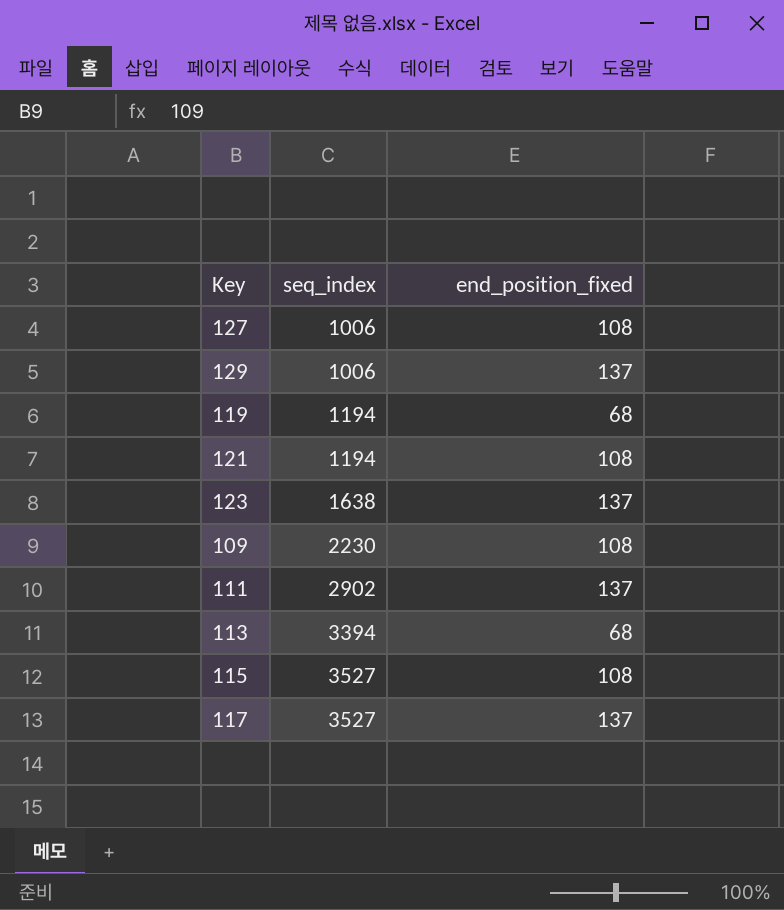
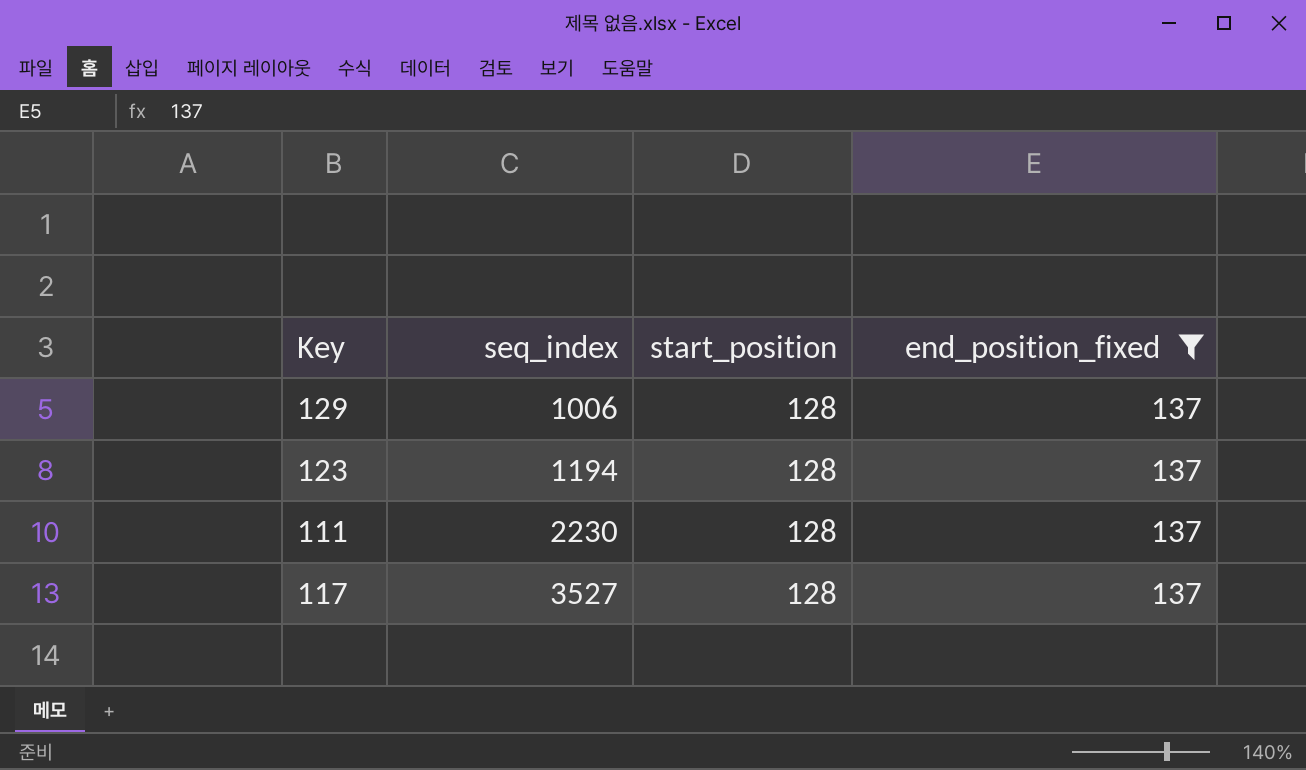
filter: none -> end_position_fixed = 137
column start_position | position: none -> 3
123 | seq_index: 1638 -> 1194
111 | seq_index: 2902 -> 2230

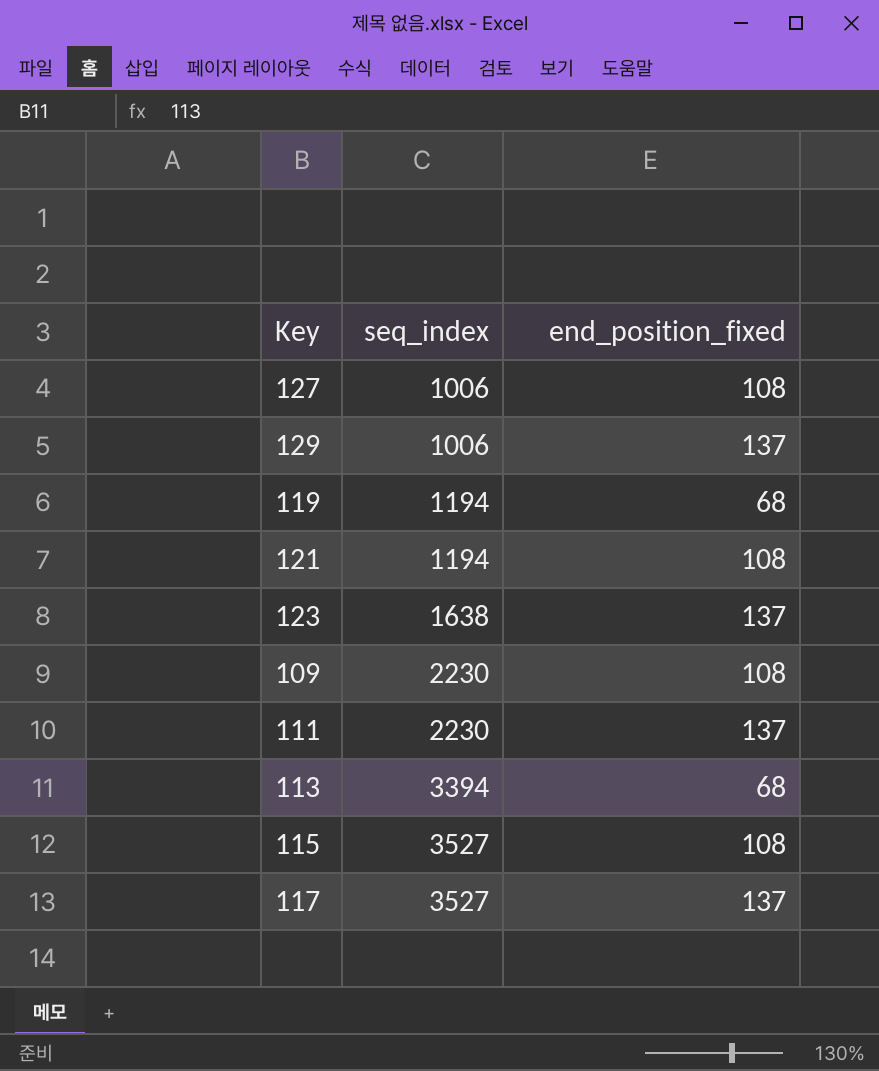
filter: end_position_fixed = 137 -> none
column start_position | position: 3 -> none
123 | seq_index: 1194 -> 1638

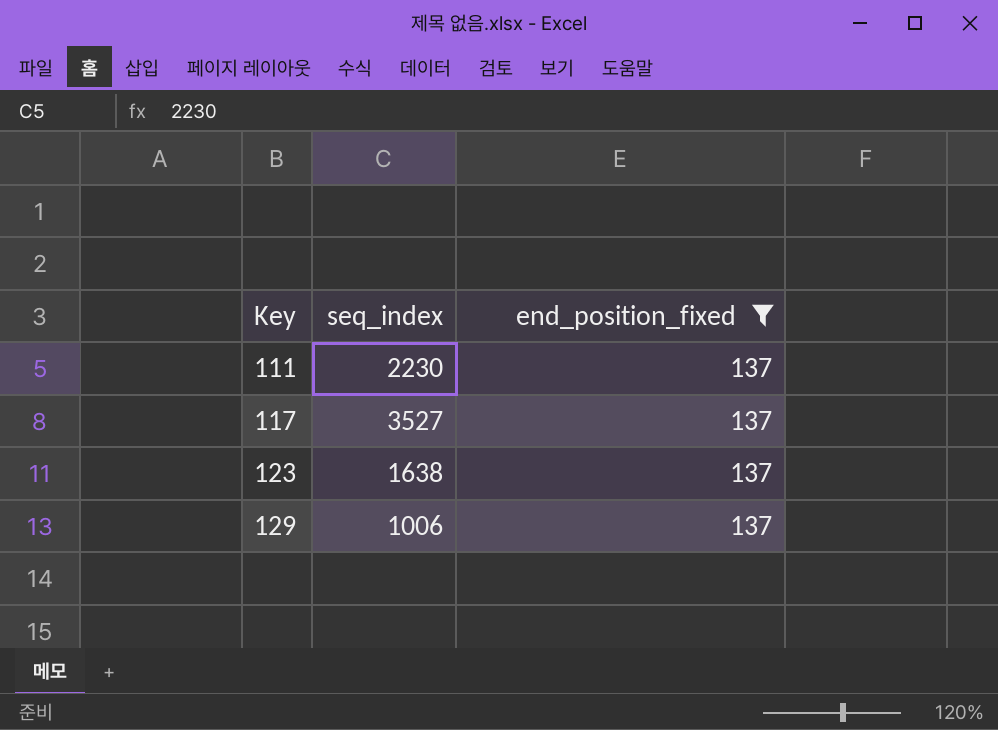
filter: none -> end_position_fixed = 137
row order: seq_index ascending -> Key ascending

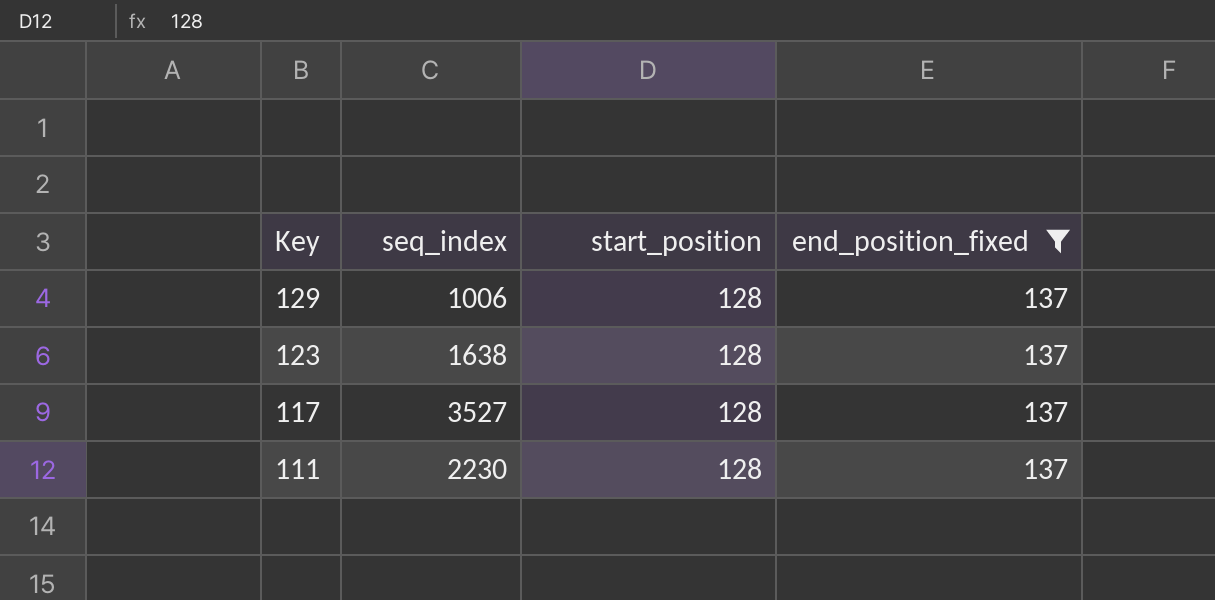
row order: Key ascending -> Key descending
column start_position | position: none -> 3

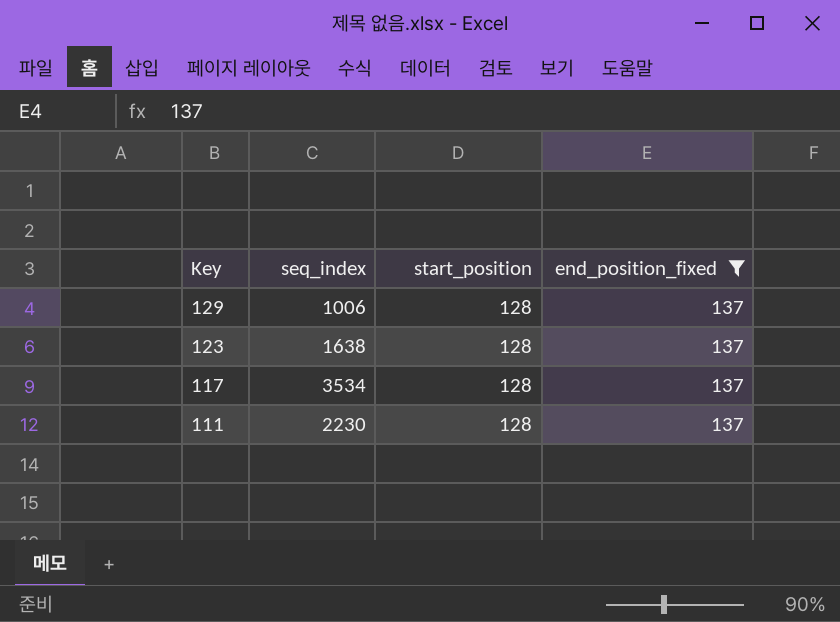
117 | seq_index: 3527 -> 3534

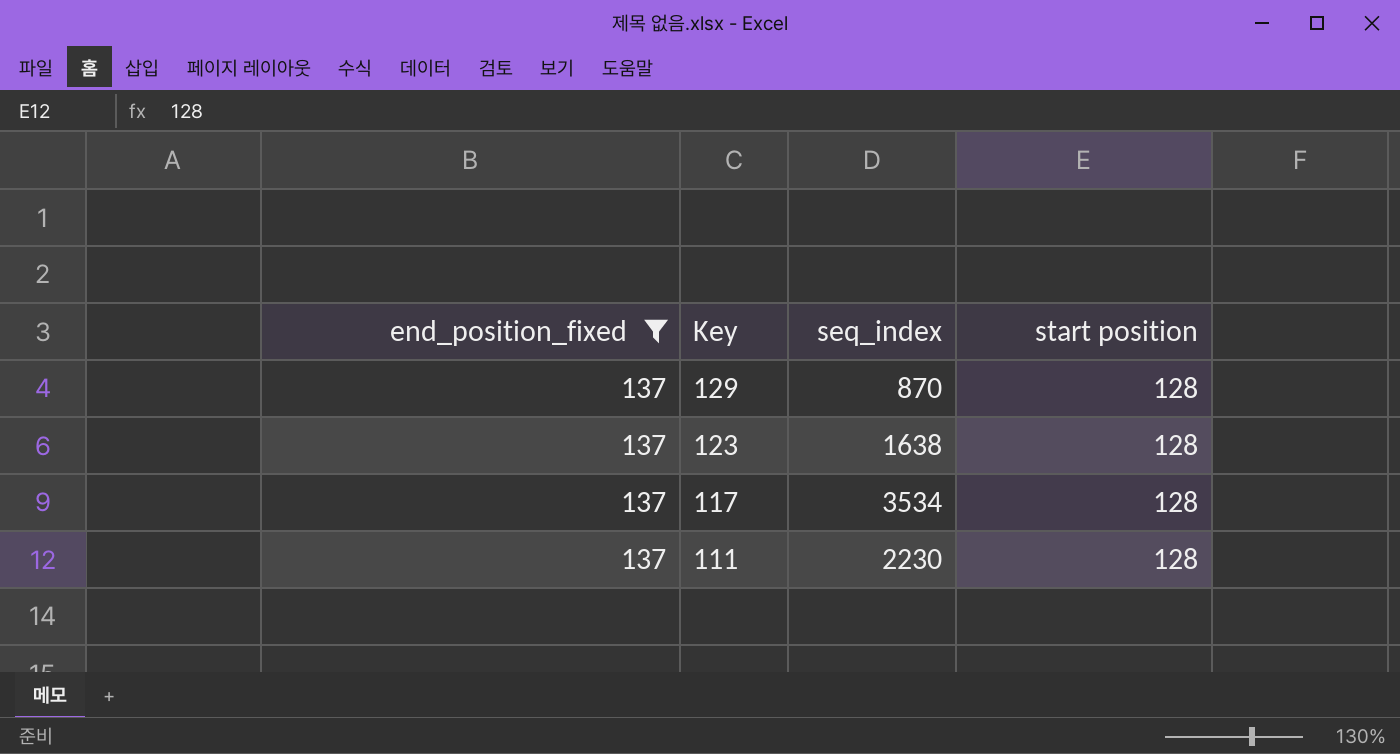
column end_position_fixed | position: 4 -> 1
column name: start_position -> start position
129 | seq_index: 1006 -> 870

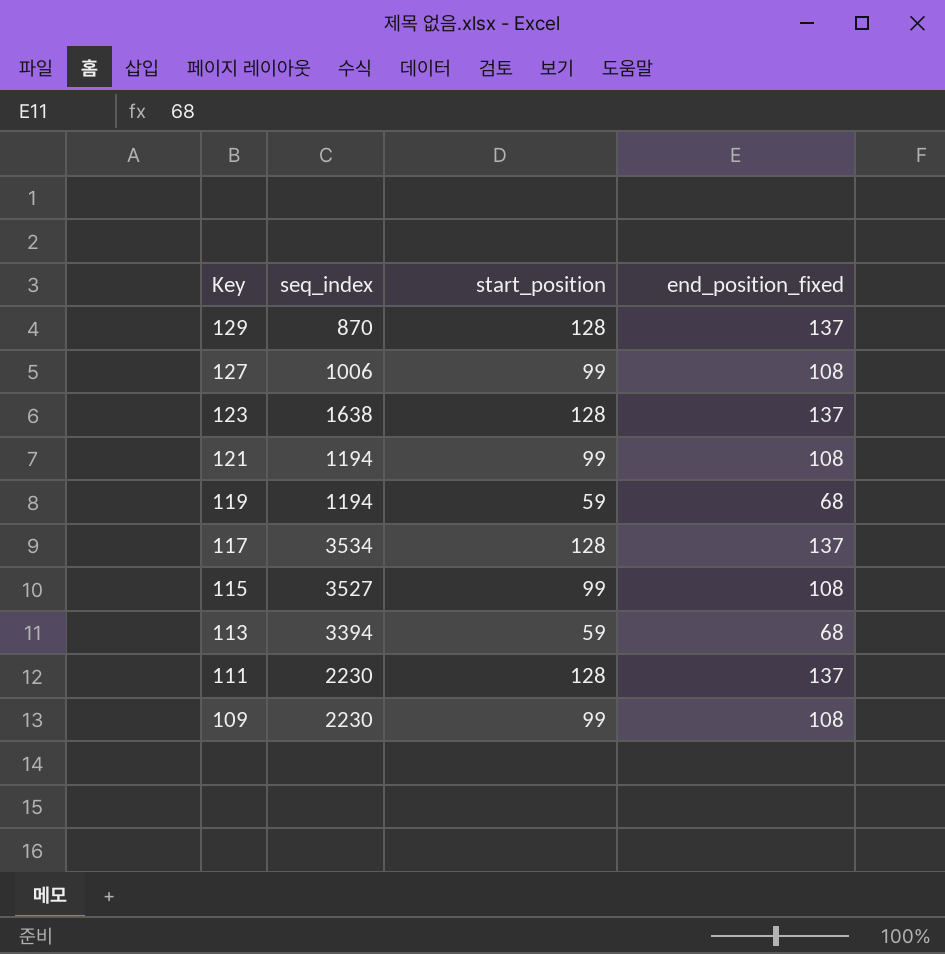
filter: end_position_fixed = 137 -> none
column name: start position -> start_position
column end_position_fixed | position: 1 -> 4

